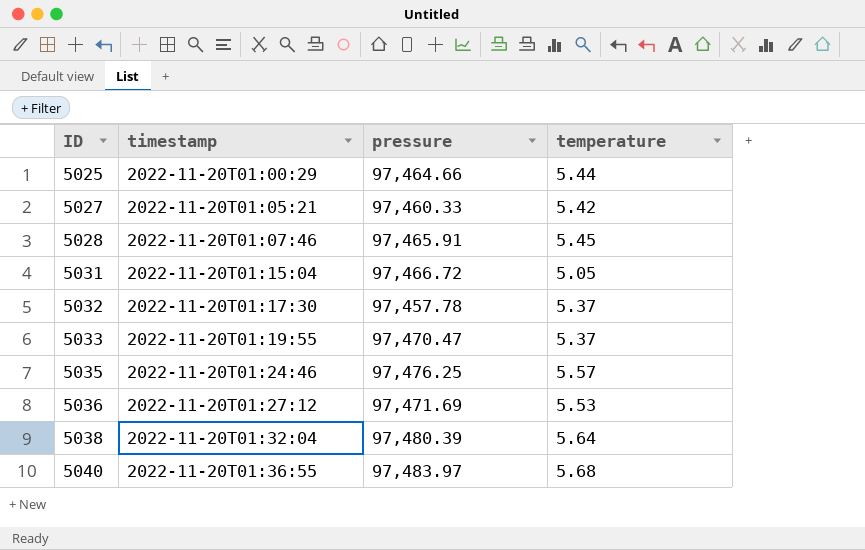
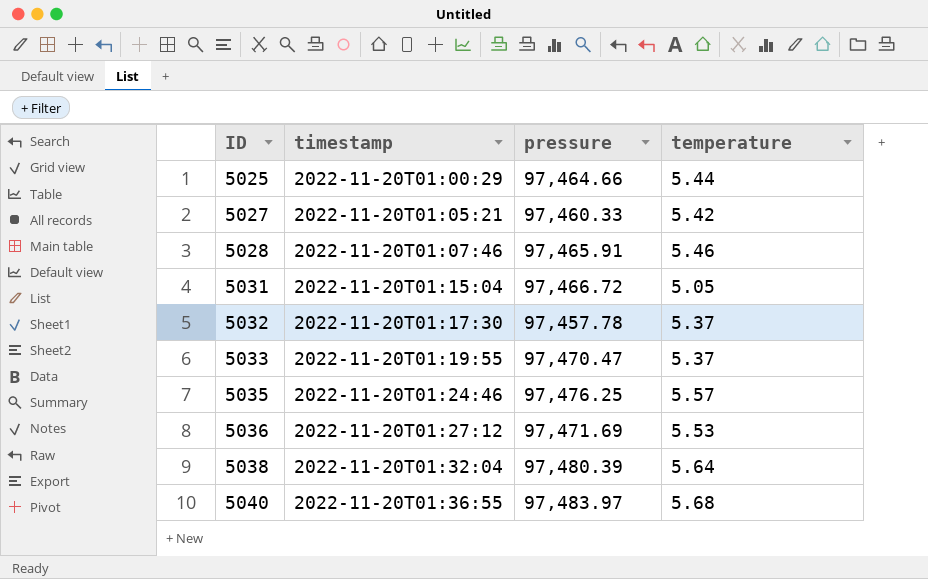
5028 | temperature: 5.45 -> 5.46

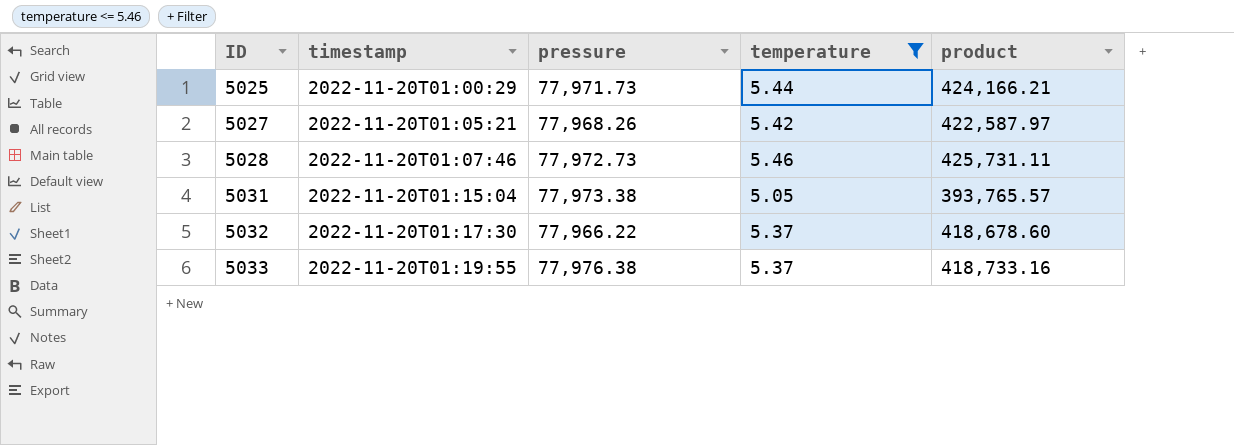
filter: none -> temperature <= 5.46
column product | formula: none -> [pressure] * [temperature]
5025 | pressure: 97,464.66 -> 77,971.73
5027 | pressure: 97,460.33 -> 77,968.26
5028 | pressure: 97,465.91 -> 77,972.73
5031 | pressure: 97,466.72 -> 77,973.38
5032 | pressure: 97,457.78 -> 77,966.22
5033 | pressure: 97,470.47 -> 77,976.38

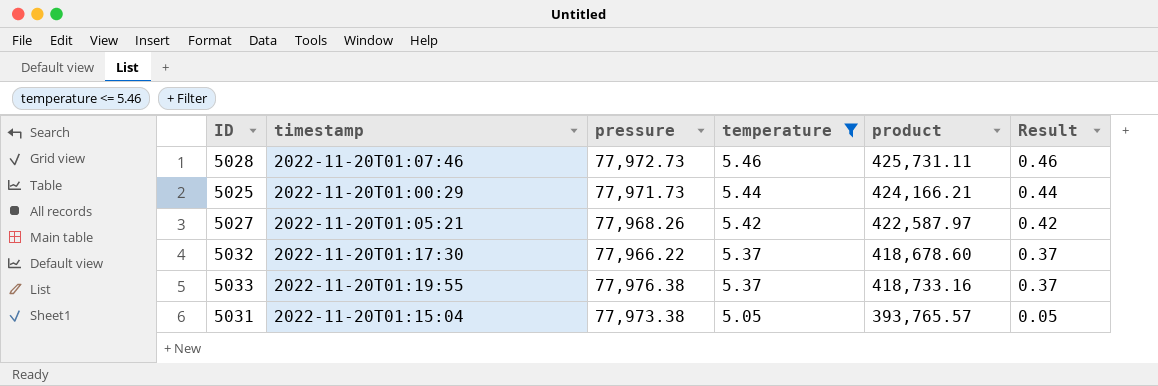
row order: ID ascending -> temperature descending
column Result | formula: none -> [temperature] - 5

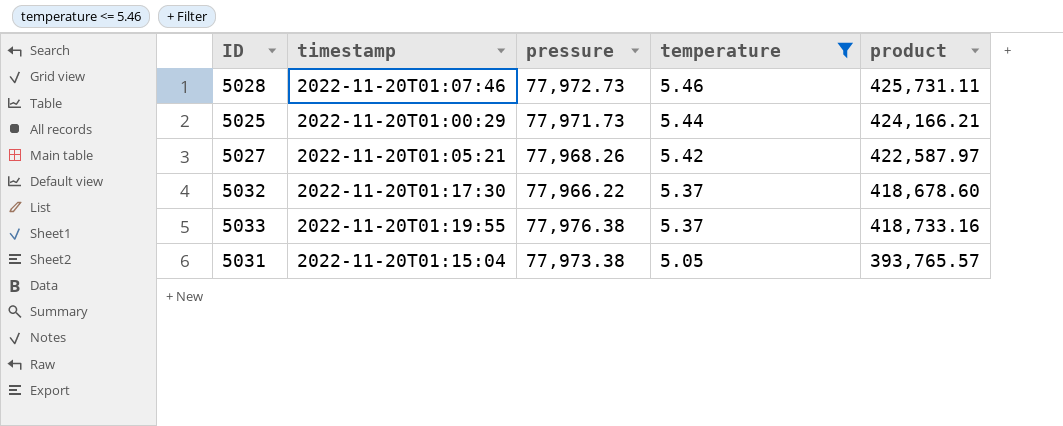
column Result | formula: [temperature] - 5 -> none

